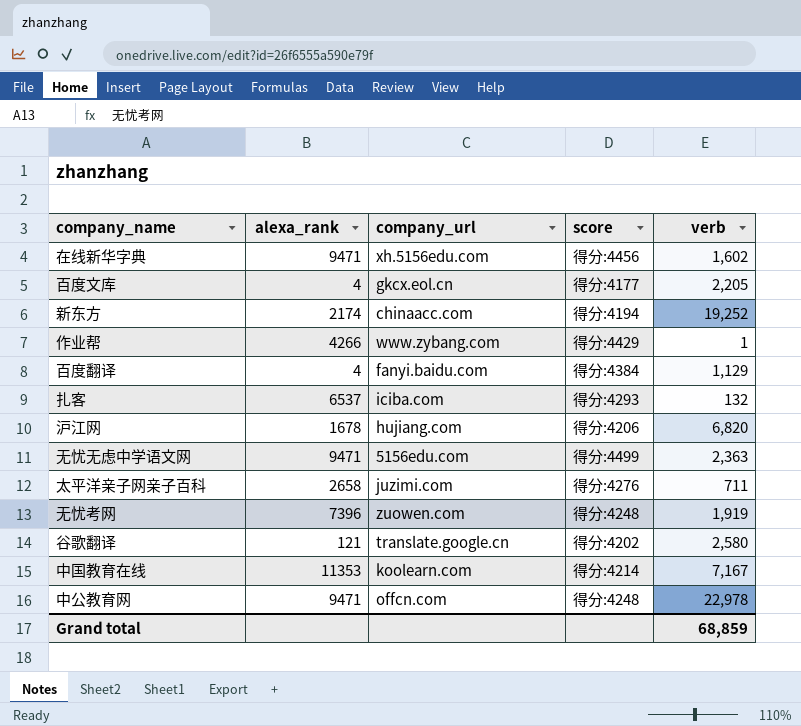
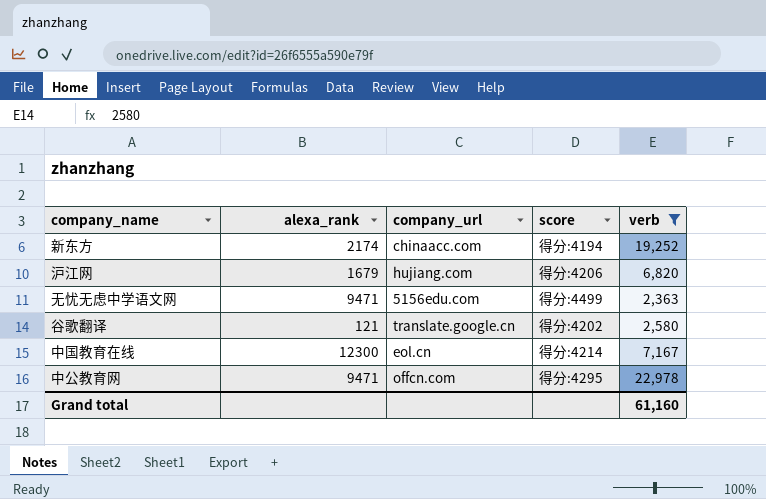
filter: none -> verb >= 2,363
沪江网 | alexa_rank: 1678 -> 1679
中国教育在线 | alexa_rank: 11353 -> 12300
中国教育在线 | company_url: koolearn.com -> eol.cn
中公教育网 | score: 得分:4248 -> 得分:4295
Grand total | verb: 68,859 -> 61,160

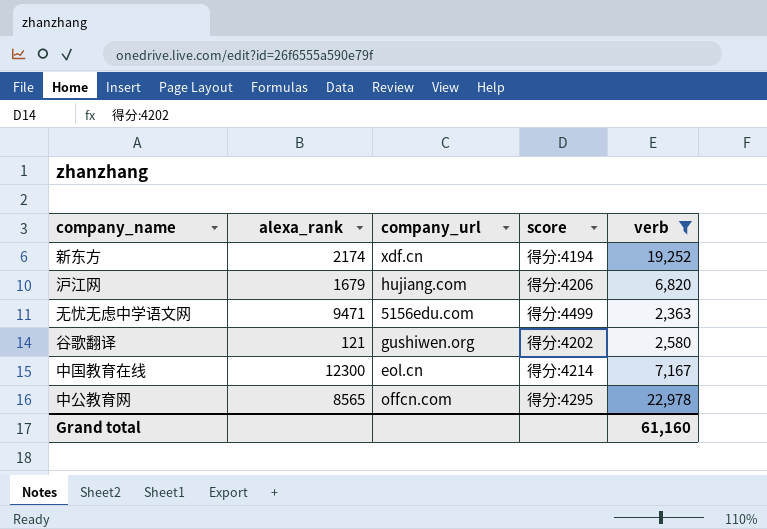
新东方 | company_url: chinaacc.com -> xdf.cn
谷歌翻译 | company_url: translate.google.cn -> gushiwen.org
中公教育网 | alexa_rank: 9471 -> 8565

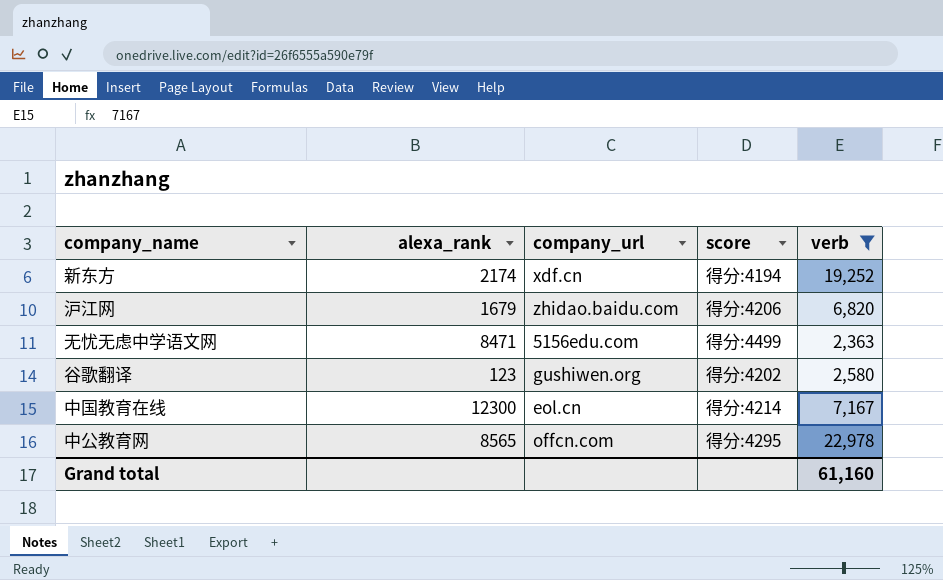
沪江网 | company_url: hujiang.com -> zhidao.baidu.com
无忧无虑中学语文网 | alexa_rank: 9471 -> 8471
谷歌翻译 | alexa_rank: 121 -> 123

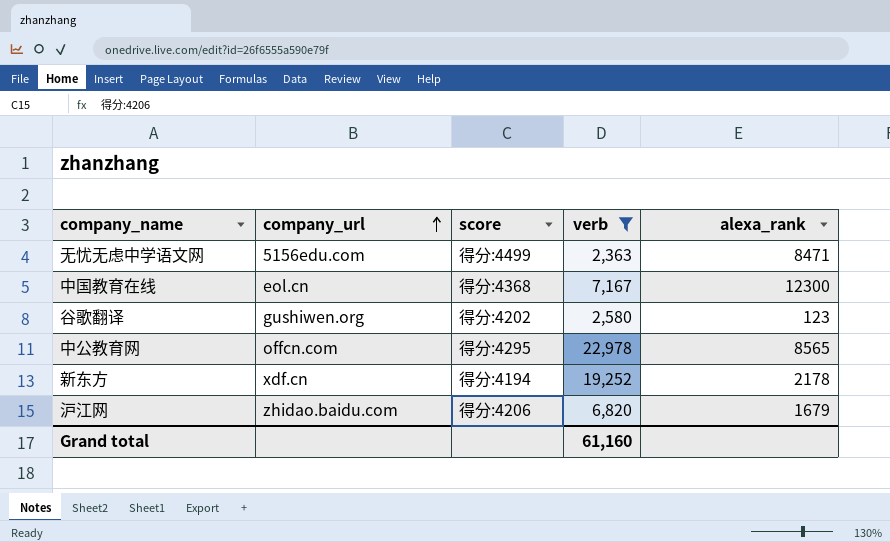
row order: none -> company_url ascending
column alexa_rank | position: 2 -> 5
中国教育在线 | score: 得分:4214 -> 得分:4368
新东方 | alexa_rank: 2174 -> 2178

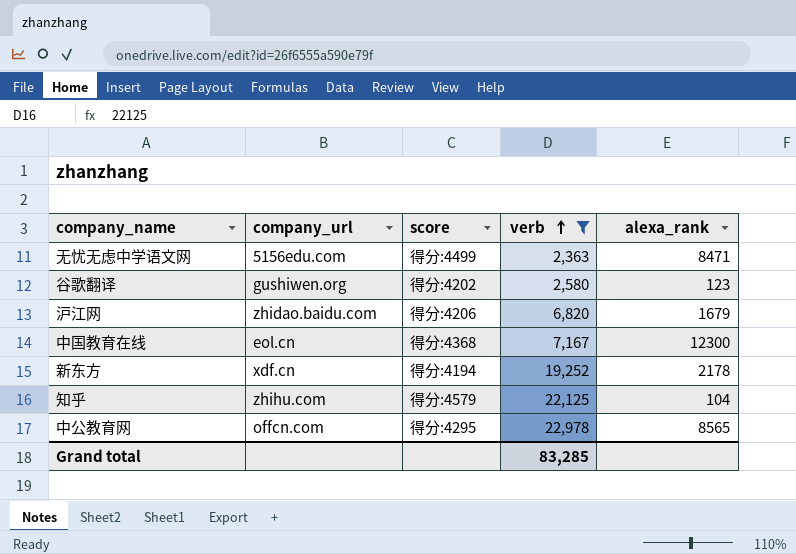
row order: company_url ascending -> verb ascending
row 知乎: none -> zhihu.com | 得分:4579 | 22,125 | 104
Grand total | verb: 61,160 -> 83,285

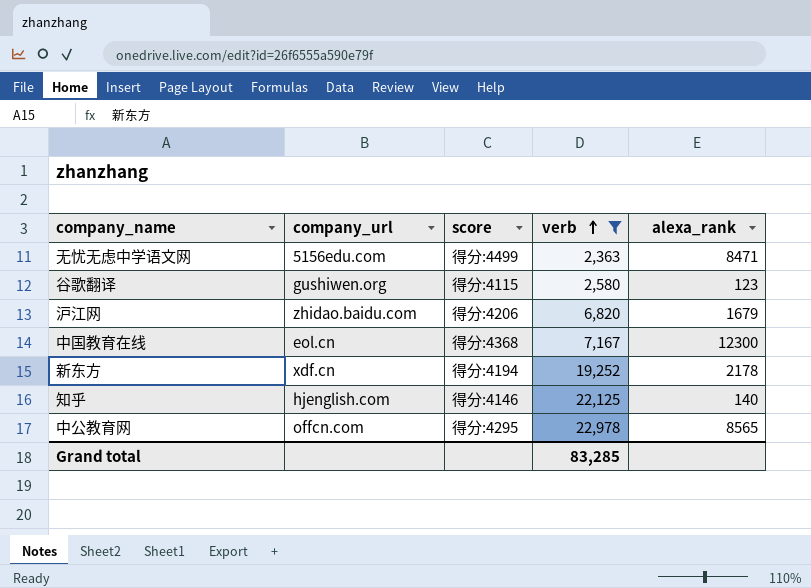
谷歌翻译 | score: 得分:4202 -> 得分:4115
知乎 | company_url: zhihu.com -> hjenglish.com
知乎 | score: 得分:4579 -> 得分:4146
知乎 | alexa_rank: 104 -> 140

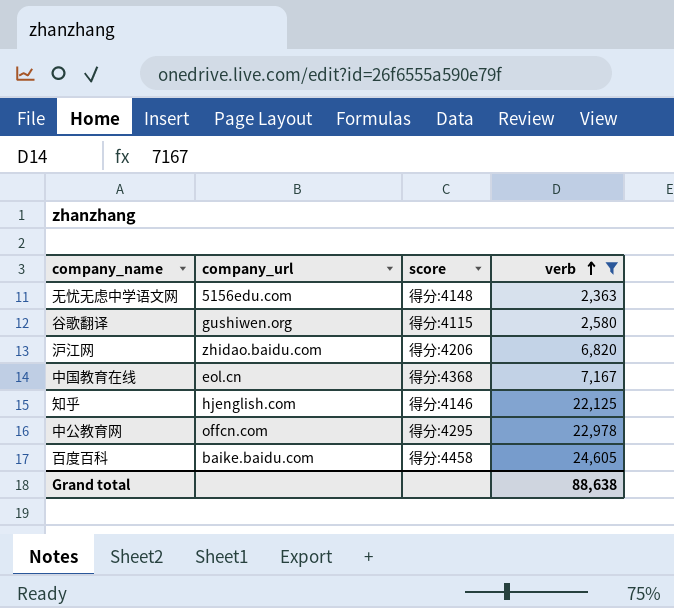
column alexa_rank | position: 5 -> none
row 新东方: xdf.cn | 得分:4194 | 19,252 | 2178 -> none
无忧无虑中学语文网 | score: 得分:4499 -> 得分:4148
row 百度百科: none -> baike.baidu.com | 得分:4458 | 24,605
Grand total | verb: 83,285 -> 88,638

